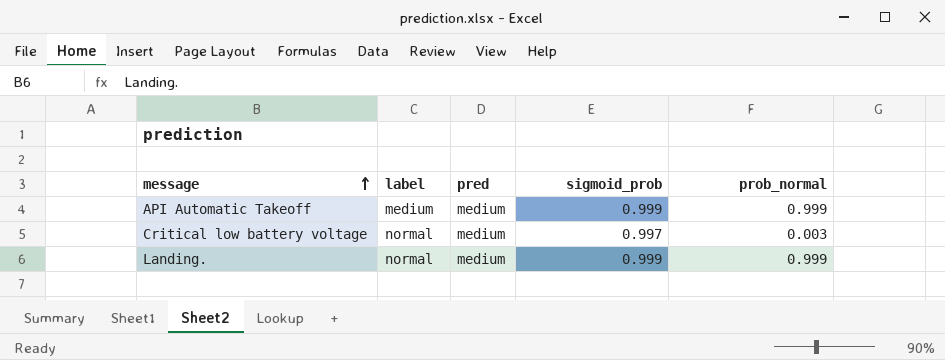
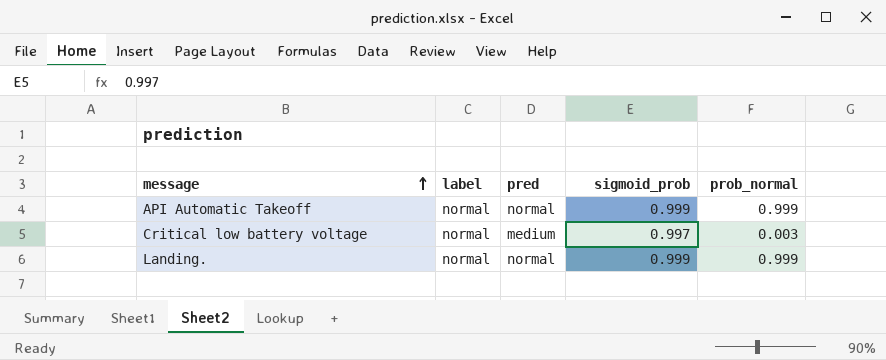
API Automatic Takeoff | label: medium -> normal
API Automatic Takeoff | pred: medium -> normal
Landing. | pred: medium -> normal

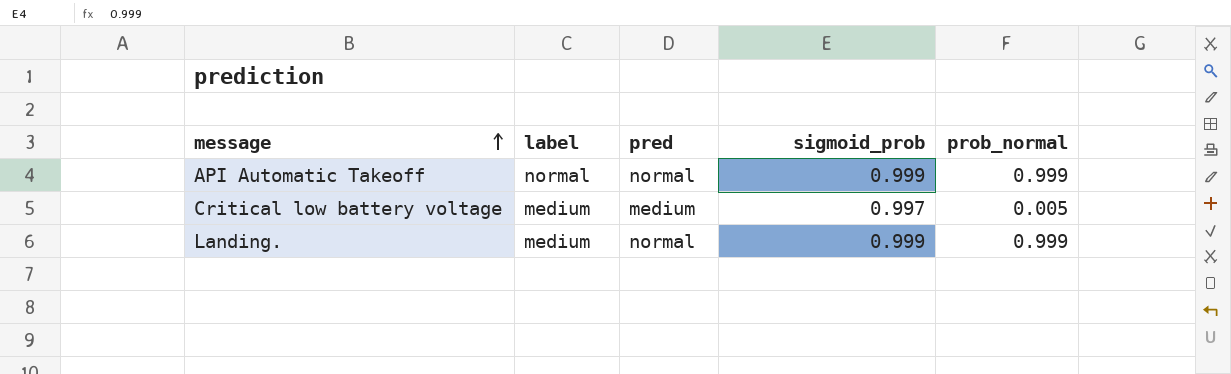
Critical low battery voltage | label: normal -> medium
Critical low battery voltage | prob_normal: 0.003 -> 0.005
Landing. | label: normal -> medium

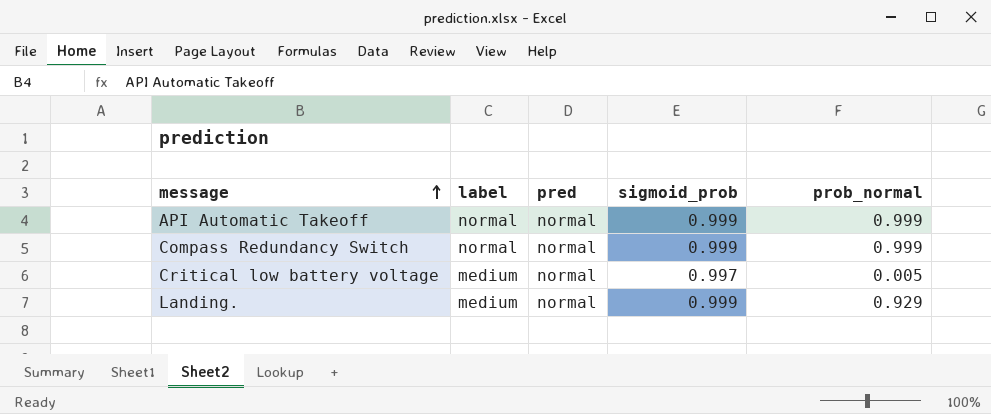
row Compass Redundancy Switch: none -> normal | normal | 0.999 | 0.999
Critical low battery voltage | pred: medium -> normal
Landing. | prob_normal: 0.999 -> 0.929

